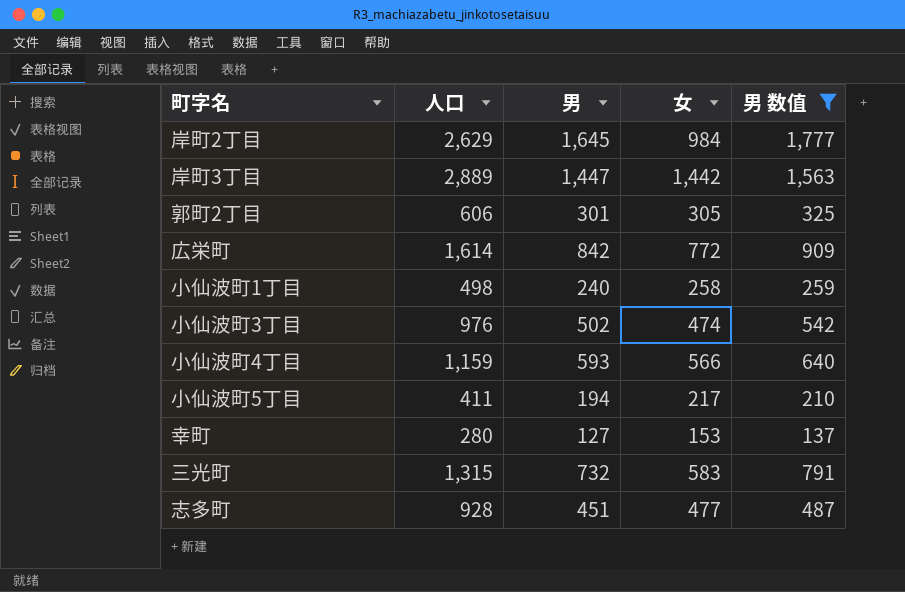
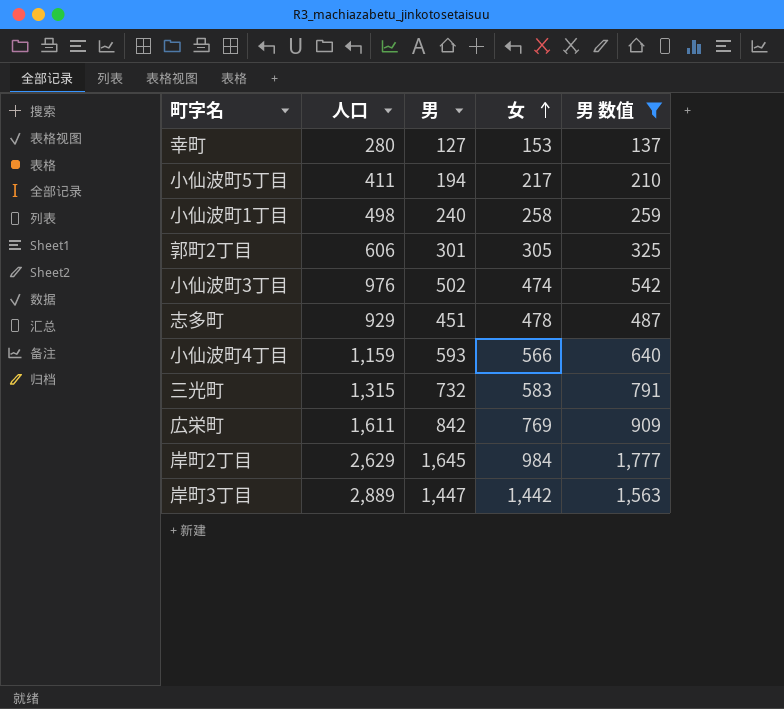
row order: none -> 女 ascending
志多町 | 人口: 928 -> 929
志多町 | 女: 477 -> 478
広栄町 | 人口: 1,614 -> 1,611
広栄町 | 女: 772 -> 769

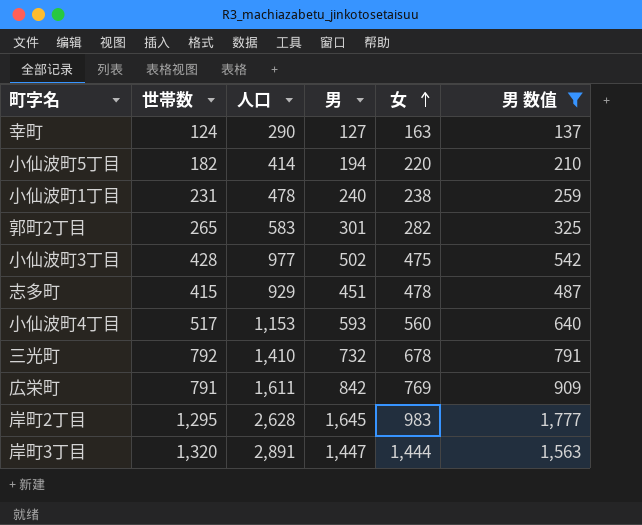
column 世帯数 | position: none -> 2
幸町 | 人口: 280 -> 290
幸町 | 女: 153 -> 163
小仙波町5丁目 | 人口: 411 -> 414
小仙波町5丁目 | 女: 217 -> 220
小仙波町1丁目 | 人口: 498 -> 478
小仙波町1丁目 | 女: 258 -> 238
郭町2丁目 | 人口: 606 -> 583
郭町2丁目 | 女: 305 -> 282
小仙波町3丁目 | 人口: 976 -> 977
小仙波町3丁目 | 女: 474 -> 475
小仙波町4丁目 | 人口: 1,159 -> 1,153
小仙波町4丁目 | 女: 566 -> 560
三光町 | 人口: 1,315 -> 1,410
三光町 | 女: 583 -> 678
岸町2丁目 | 人口: 2,629 -> 2,628
岸町2丁目 | 女: 984 -> 983
岸町3丁目 | 人口: 2,889 -> 2,891
岸町3丁目 | 女: 1,442 -> 1,444

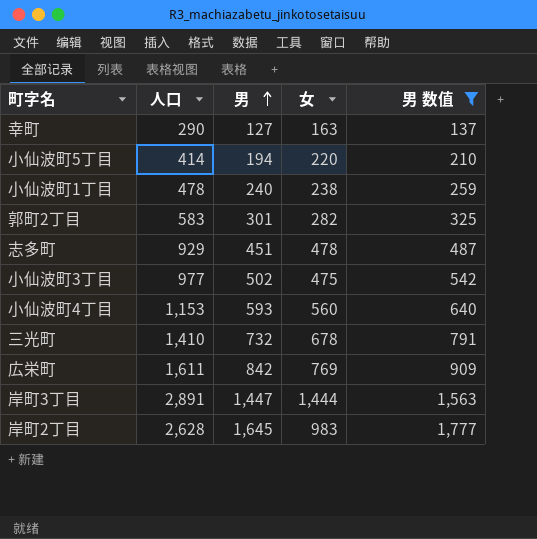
row order: 女 ascending -> 男 ascending
column 世帯数 | position: 2 -> none

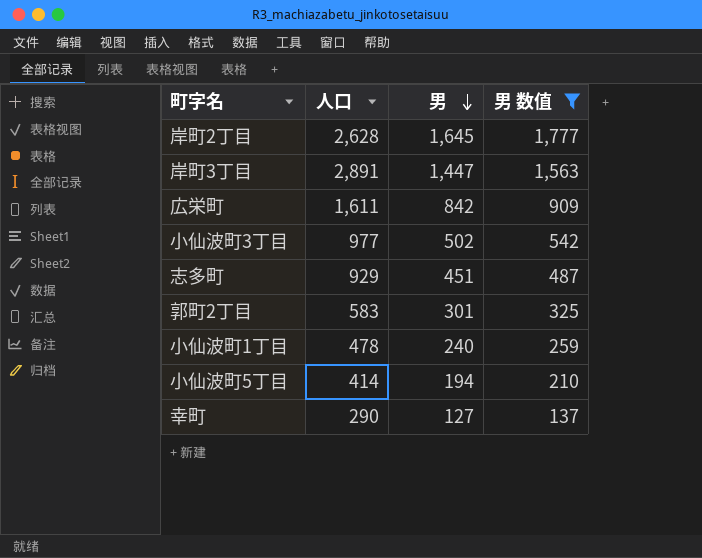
row order: 男 ascending -> 男 descending
column 女 | formula: [人口] - [男] -> none
row 小仙波町4丁目: 1,153 | 593 | 560 | 640 -> none
row 三光町: 1,410 | 732 | 678 | 791 -> none

